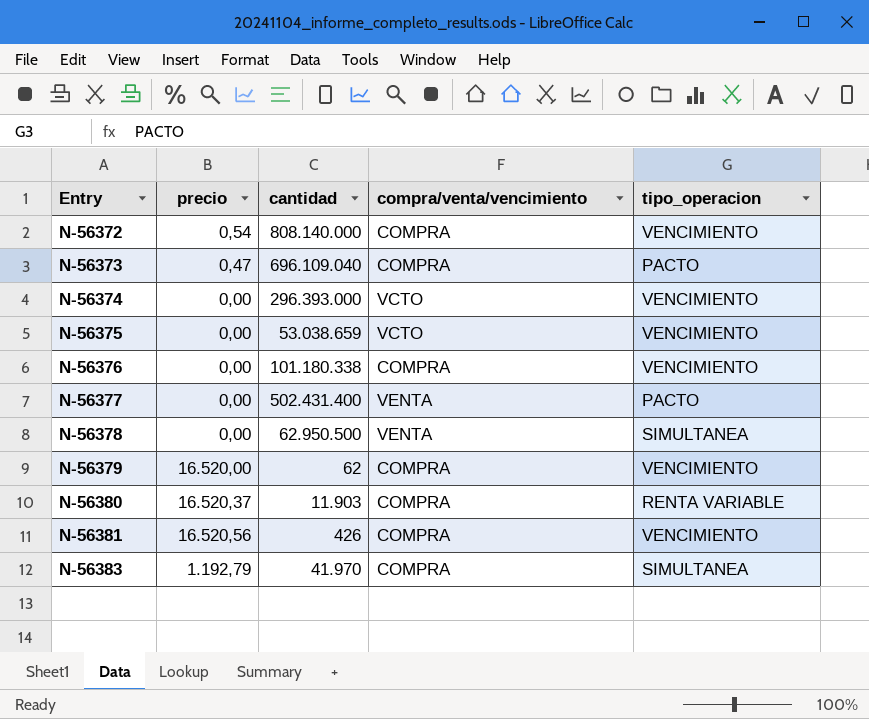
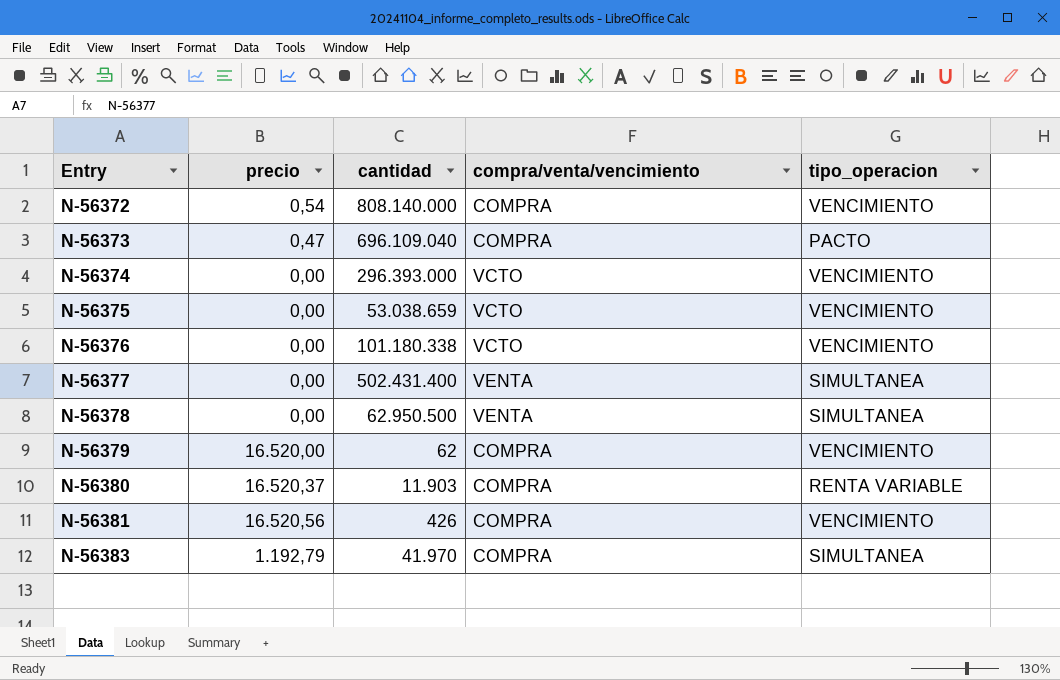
N-56376 | compra/venta/vencimiento: COMPRA -> VCTO
N-56377 | tipo_operacion: PACTO -> SIMULTANEA

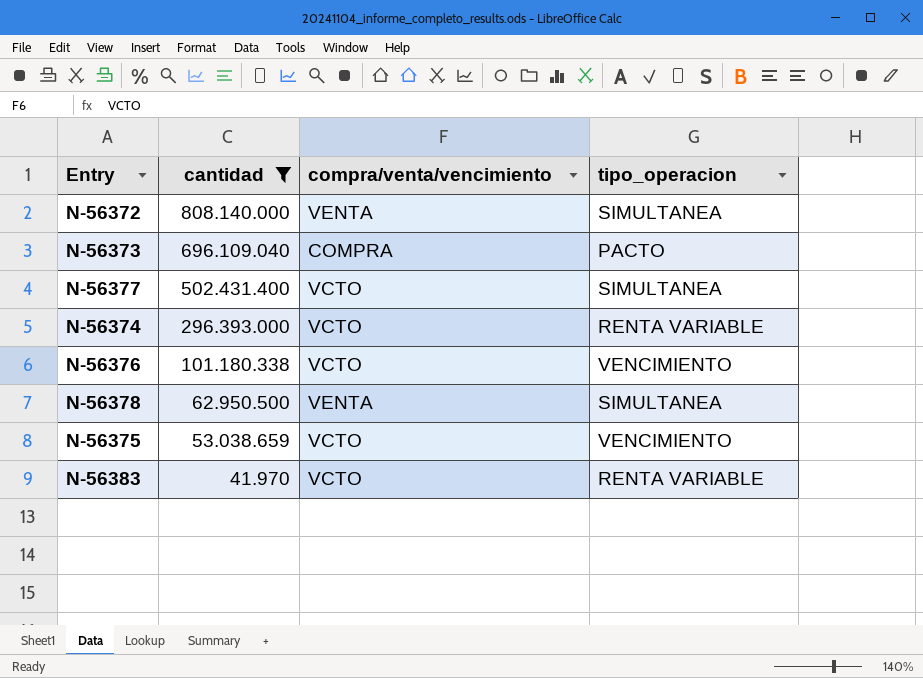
filter: none -> cantidad >= 41.970
row order: Entry ascending -> cantidad descending
column precio | position: 2 -> none
N-56372 | compra/venta/vencimiento: COMPRA -> VENTA
N-56372 | tipo_operacion: VENCIMIENTO -> SIMULTANEA
N-56377 | compra/venta/vencimiento: VENTA -> VCTO
N-56374 | tipo_operacion: VENCIMIENTO -> RENTA VARIABLE
N-56383 | compra/venta/vencimiento: COMPRA -> VCTO
N-56383 | tipo_operacion: SIMULTANEA -> RENTA VARIABLE

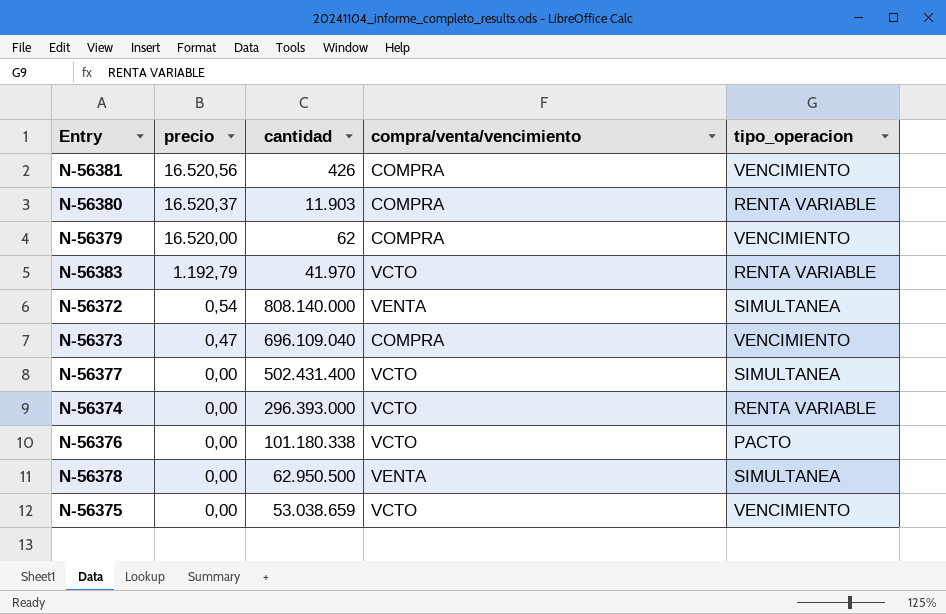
filter: cantidad >= 41.970 -> none
row order: cantidad descending -> precio descending
column precio | position: none -> 2
N-56373 | tipo_operacion: PACTO -> VENCIMIENTO
N-56376 | tipo_operacion: VENCIMIENTO -> PACTO

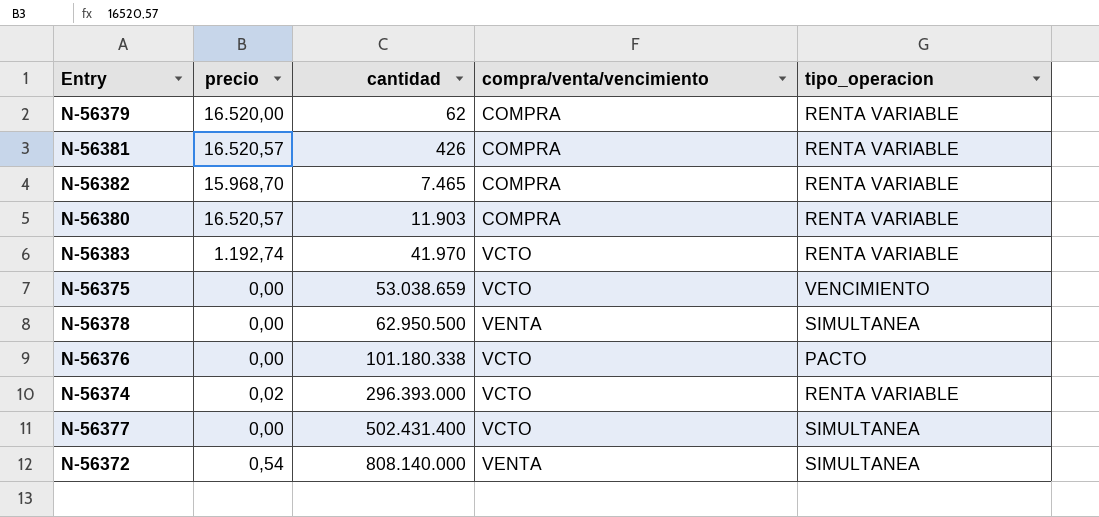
row order: precio descending -> cantidad ascending
row N-56373: 0,47 | 696.109.040 | COMPRA | VENCIMIENTO -> none
N-56379 | tipo_operacion: VENCIMIENTO -> RENTA VARIABLE
N-56381 | precio: 16.520,56 -> 16.520,57
N-56381 | tipo_operacion: VENCIMIENTO -> RENTA VARIABLE
row N-56382: none -> 15.968,70 | 7.465 | COMPRA | RENTA VARIABLE
N-56380 | precio: 16.520,37 -> 16.520,57
N-56383 | precio: 1.192,79 -> 1.192,74
N-56374 | precio: 0,00 -> 0,02

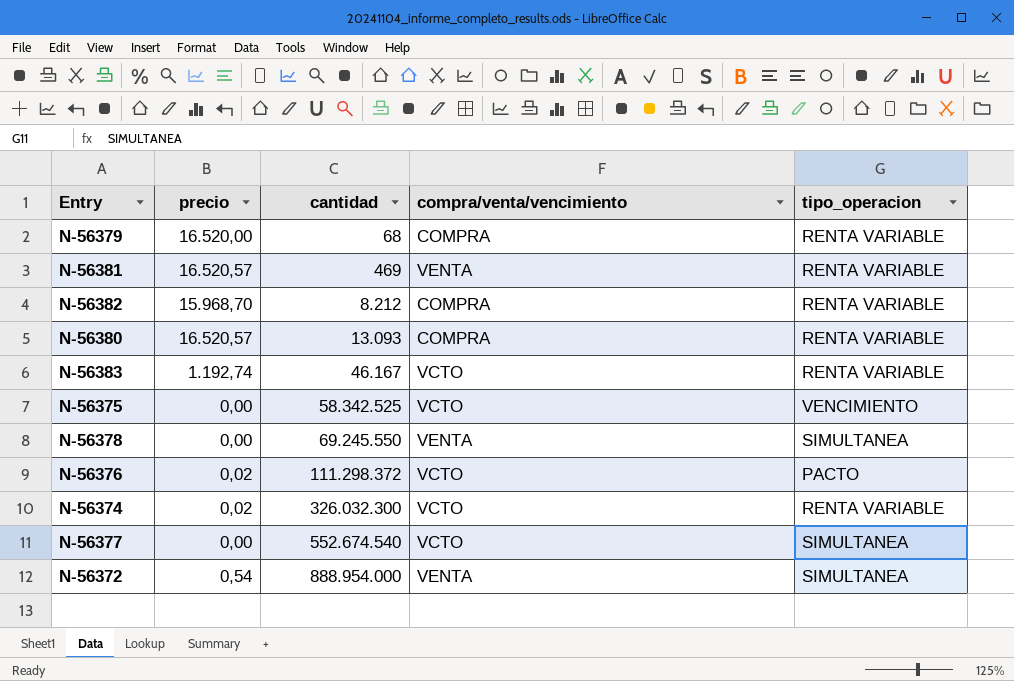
N-56379 | cantidad: 62 -> 68
N-56381 | cantidad: 426 -> 469
N-56381 | compra/venta/vencimiento: COMPRA -> VENTA
N-56382 | cantidad: 7.465 -> 8.212
N-56380 | cantidad: 11.903 -> 13.093
N-56383 | cantidad: 41.970 -> 46.167
N-56375 | cantidad: 53.038.659 -> 58.342.525
N-56378 | cantidad: 62.950.500 -> 69.245.550
N-56376 | precio: 0,00 -> 0,02
N-56376 | cantidad: 101.180.338 -> 111.298.372
N-56374 | cantidad: 296.393.000 -> 326.032.300
N-56377 | cantidad: 502.431.400 -> 552.674.540
N-56372 | cantidad: 808.140.000 -> 888.954.000

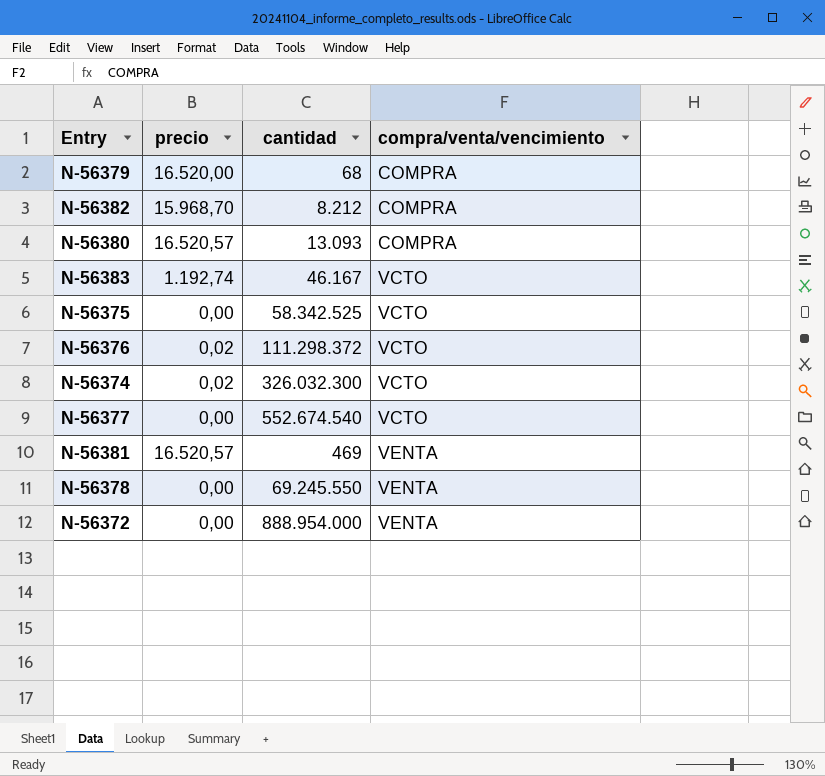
row order: cantidad ascending -> compra/venta/vencimiento ascending
column tipo_operacion | position: 5 -> none
N-56372 | precio: 0,54 -> 0,00

